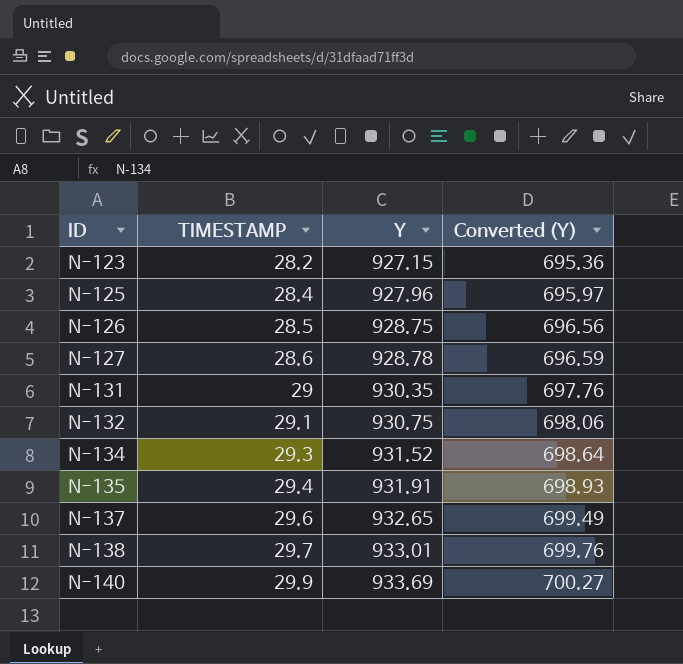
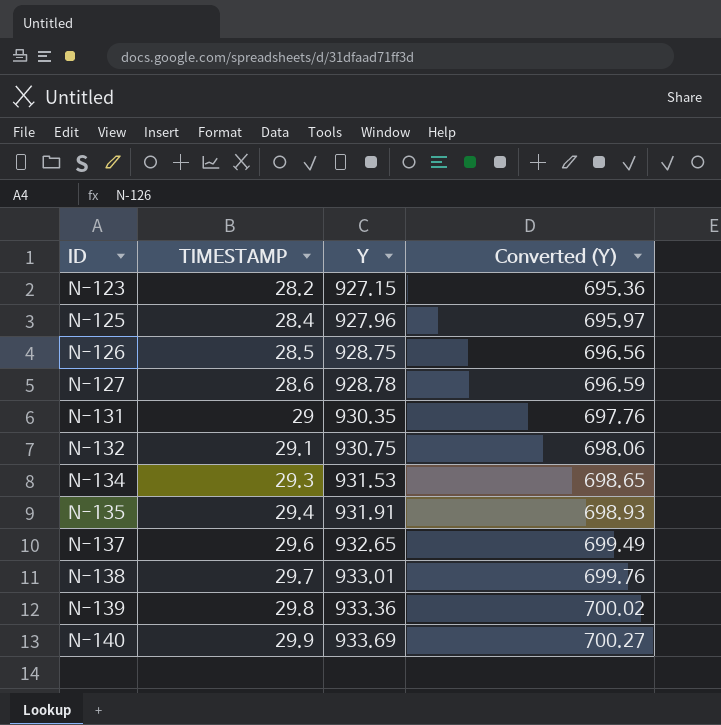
N-134 | Y: 931.52 -> 931.53
N-134 | Converted (Y): 698.64 -> 698.65
row N-139: none -> 29.8 | 933.36 | 700.02

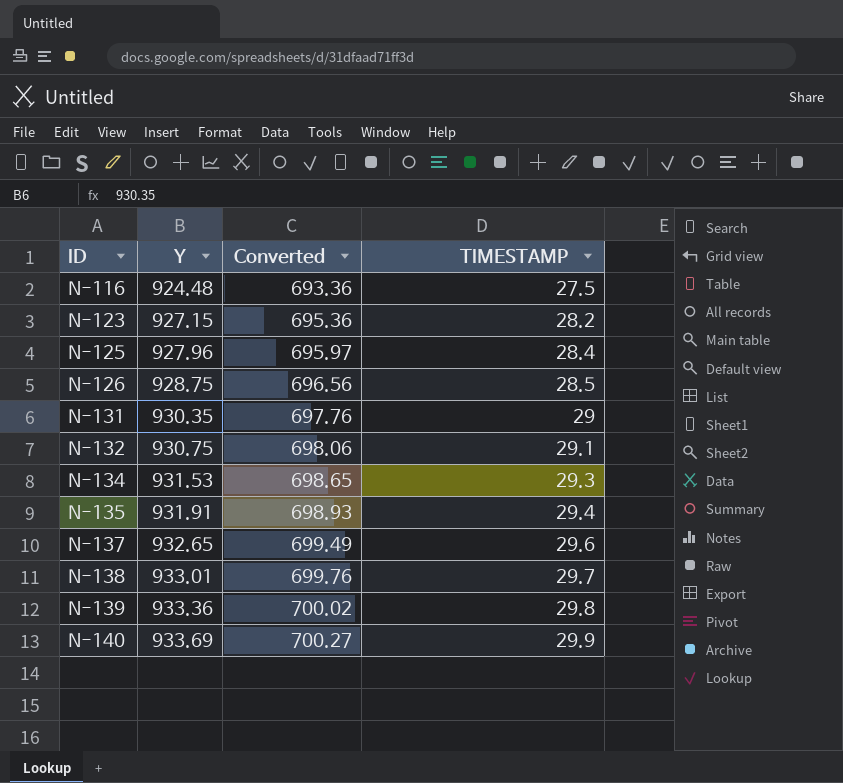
column name: Converted (Y) -> Converted
column TIMESTAMP | position: 2 -> 4
row N-127: 28.6 | 928.78 | 696.59 -> none
row N-116: none -> 924.48 | 693.36 | 27.5

